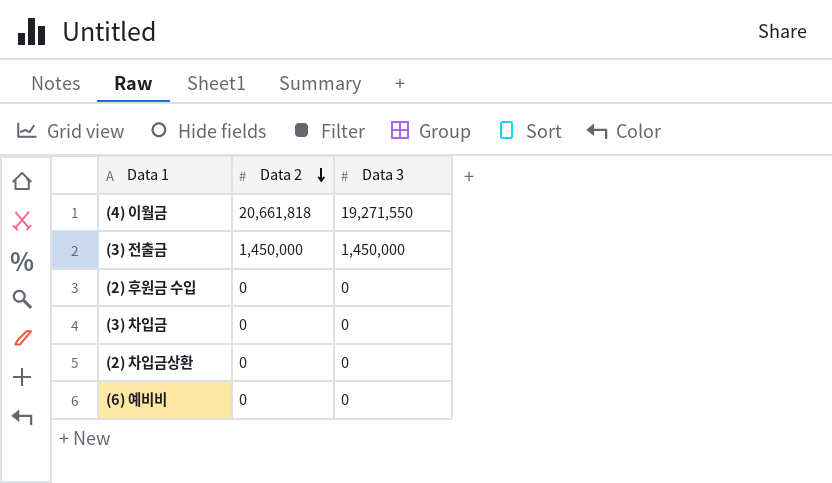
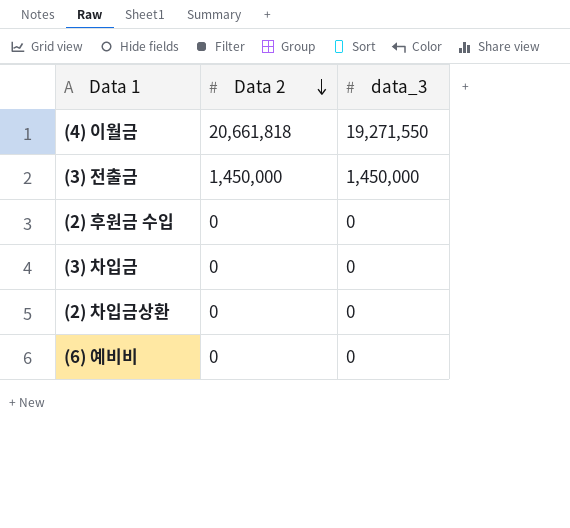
column name: Data 3 -> data_3

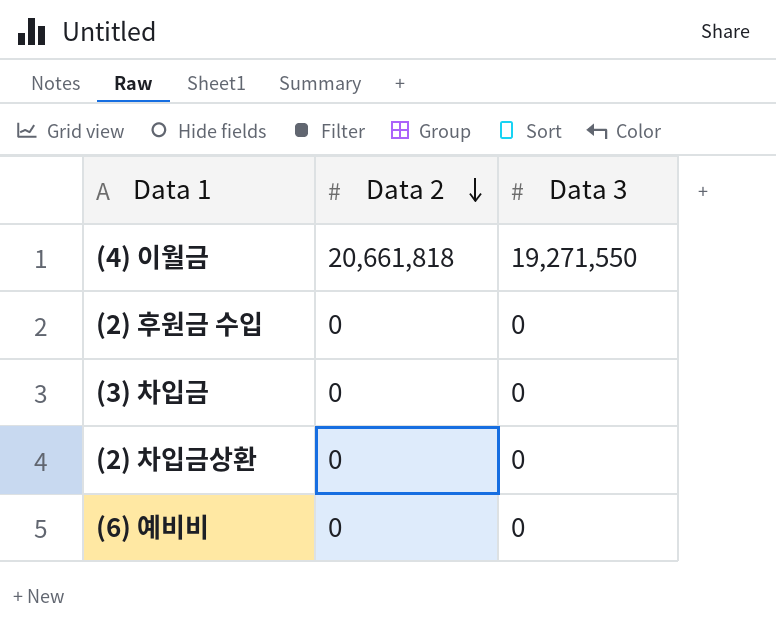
column name: data_3 -> Data 3
row (3) 전출금: 1,450,000 | 1,450,000 -> none

